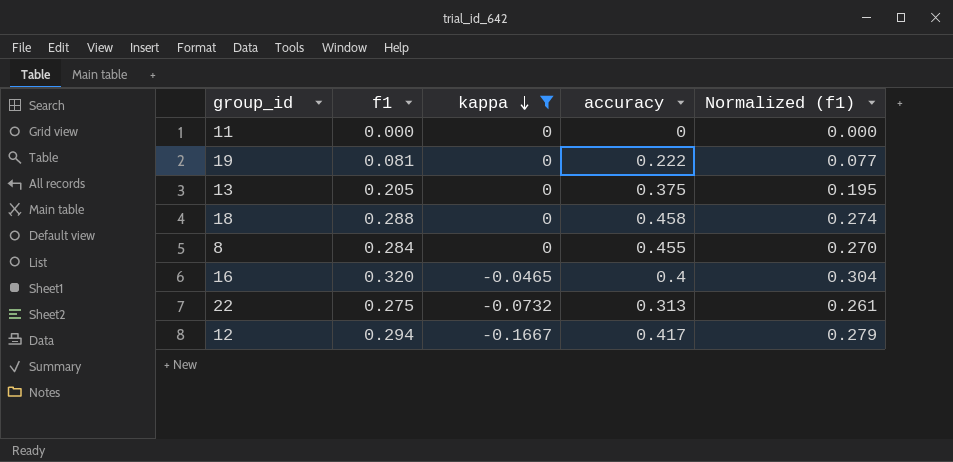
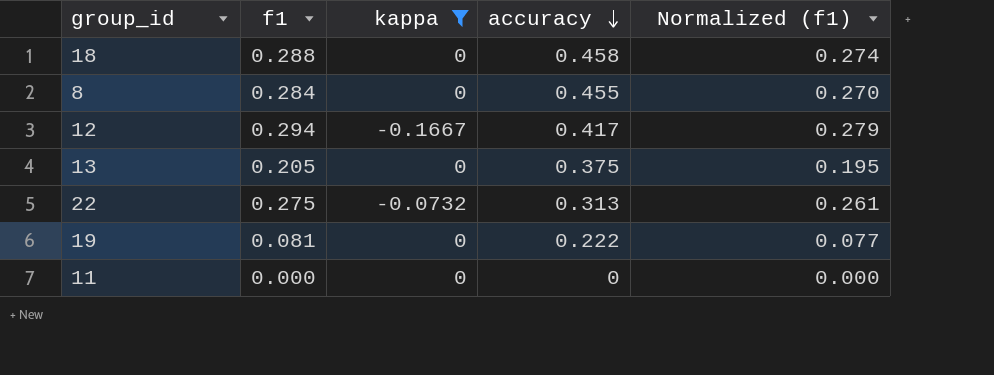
row order: kappa descending -> accuracy descending
row 16: 0.320 | -0.0465 | 0.4 | 0.304 -> none

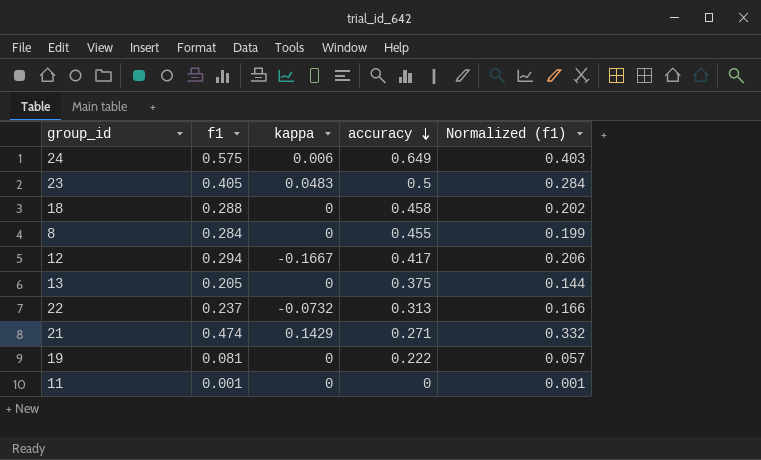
filter: kappa <= 0 -> none
column Normalized (f1) | formula: [f1] * 0.95 -> [f1] * 0.7
22 | f1: 0.275 -> 0.237
11 | f1: 0.000 -> 0.001

